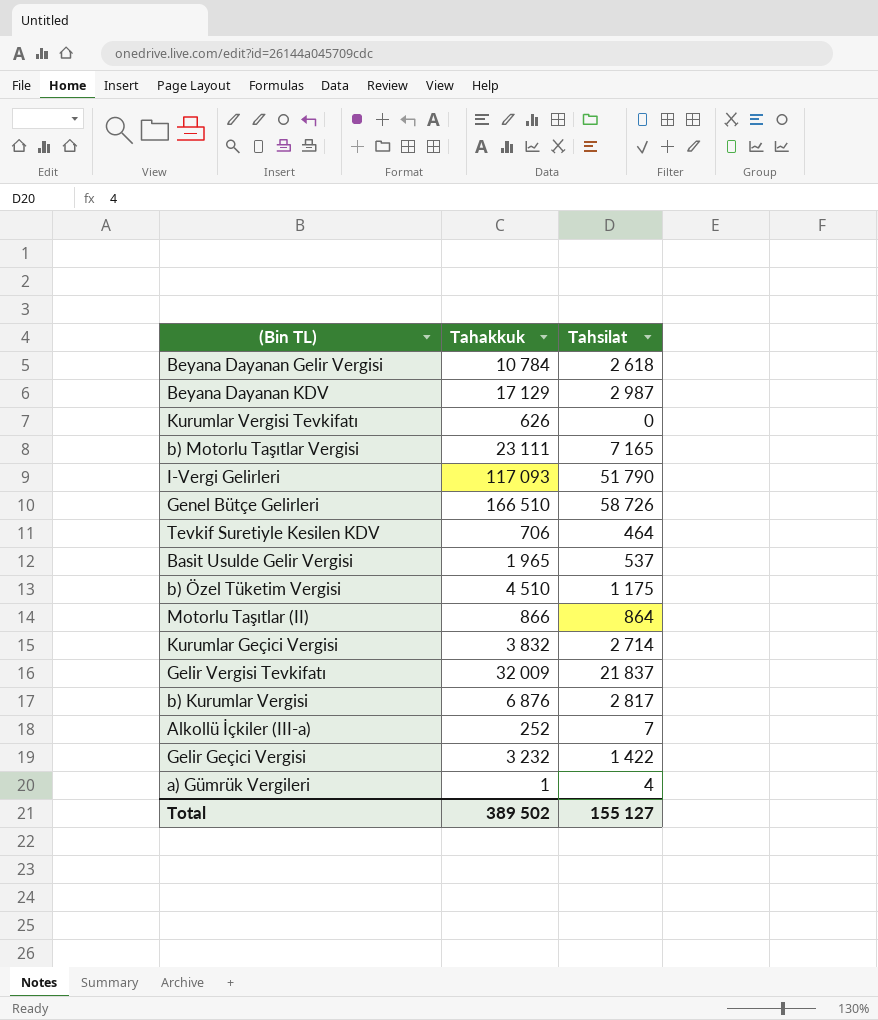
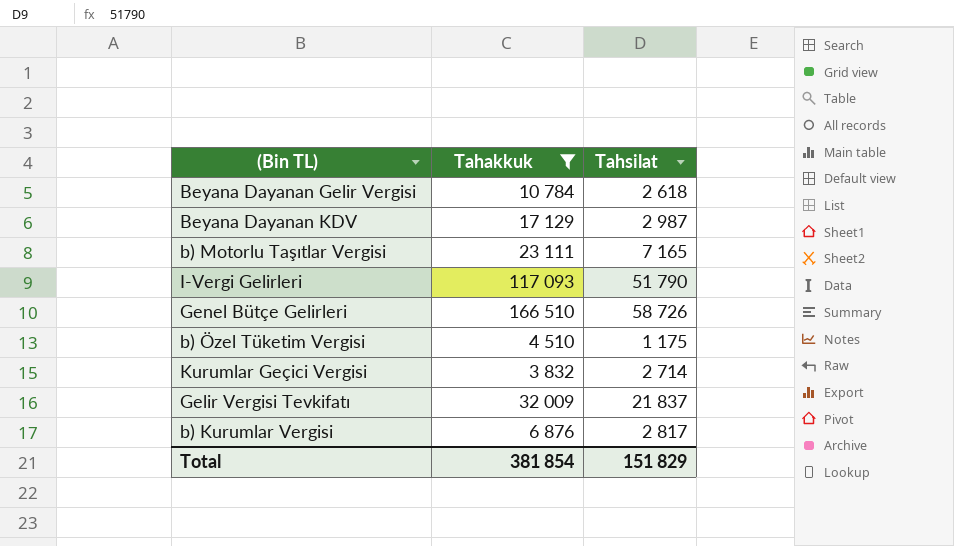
filter: none -> Tahakkuk >= 3 832
Total | Tahakkuk: 389 502 -> 381 854
Total | Tahsilat: 155 127 -> 151 829

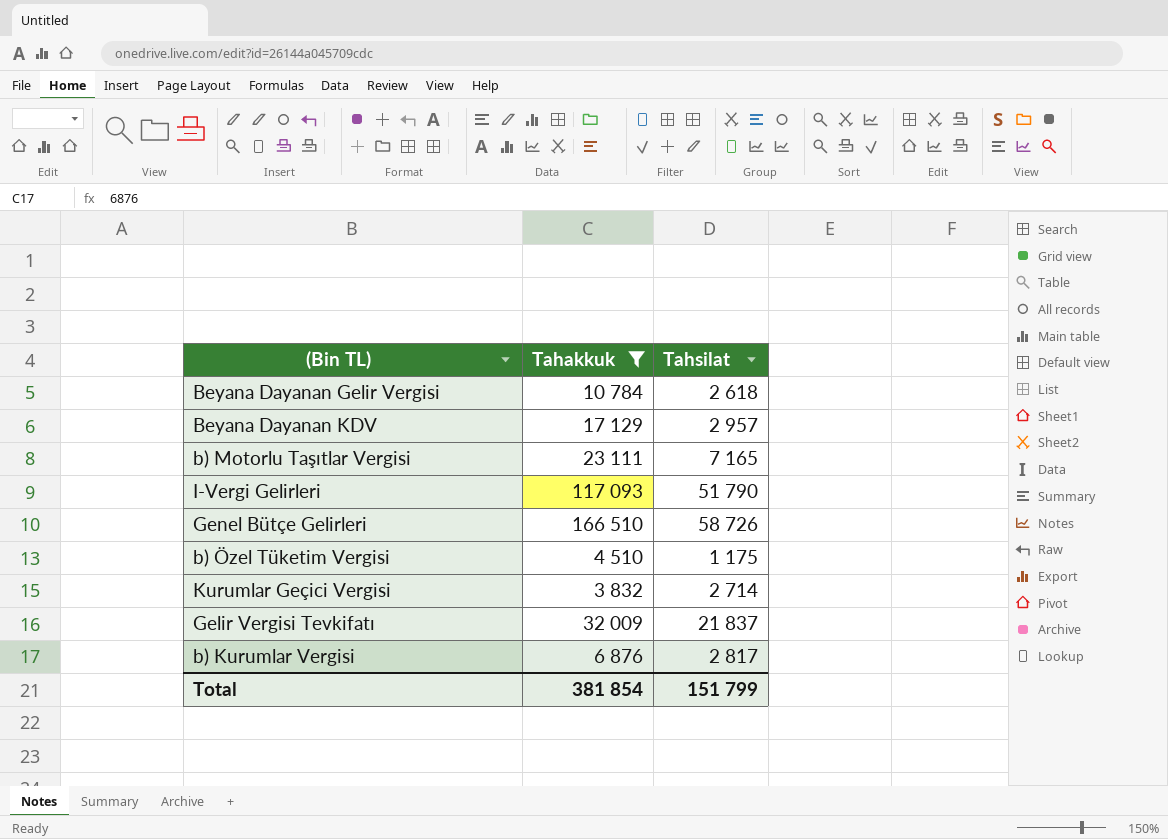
Beyana Dayanan KDV | Tahsilat: 2 987 -> 2 957
Total | Tahsilat: 151 829 -> 151 799

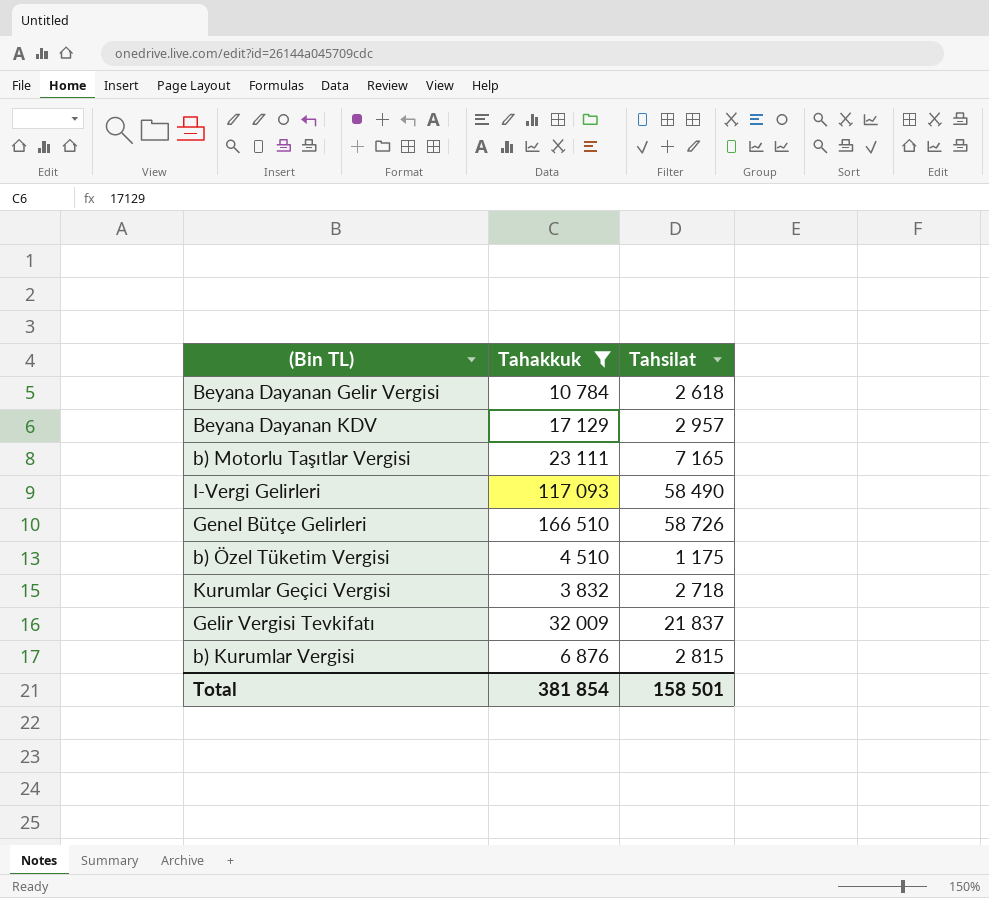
I-Vergi Gelirleri | Tahsilat: 51 790 -> 58 490
Kurumlar Geçici Vergisi | Tahsilat: 2 714 -> 2 718
b) Kurumlar Vergisi | Tahsilat: 2 817 -> 2 815
Total | Tahsilat: 151 799 -> 158 501

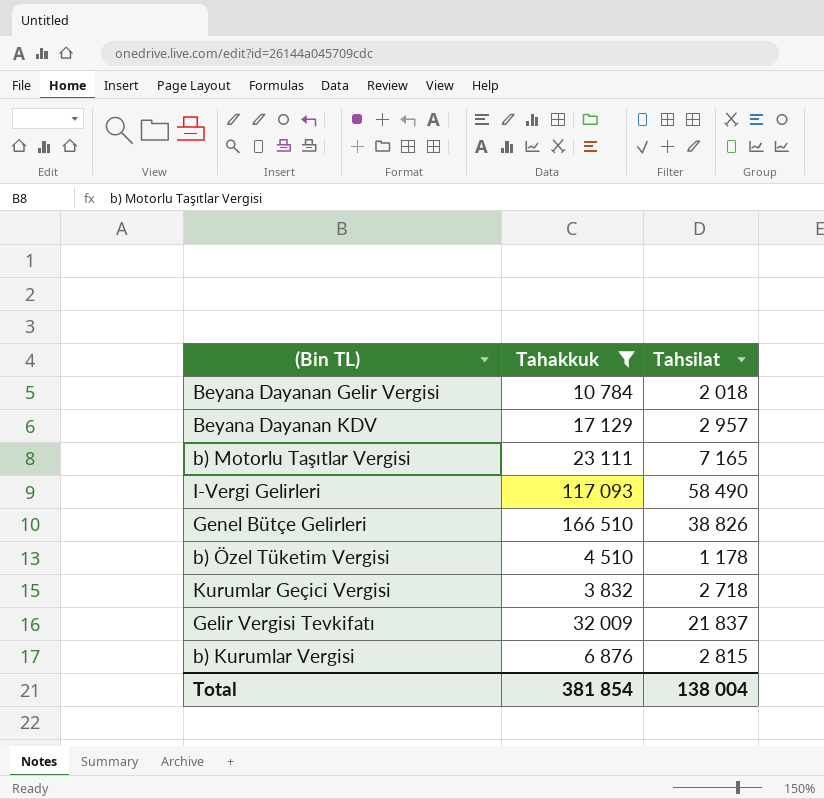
Beyana Dayanan Gelir Vergisi | Tahsilat: 2 618 -> 2 018
Genel Bütçe Gelirleri | Tahsilat: 58 726 -> 38 826
b) Özel Tüketim Vergisi | Tahsilat: 1 175 -> 1 178
Total | Tahsilat: 158 501 -> 138 004

